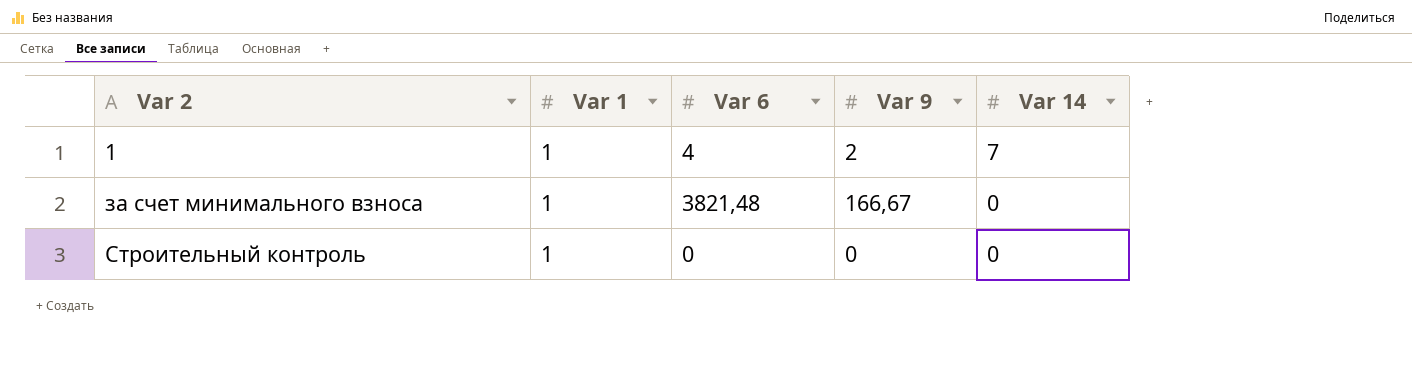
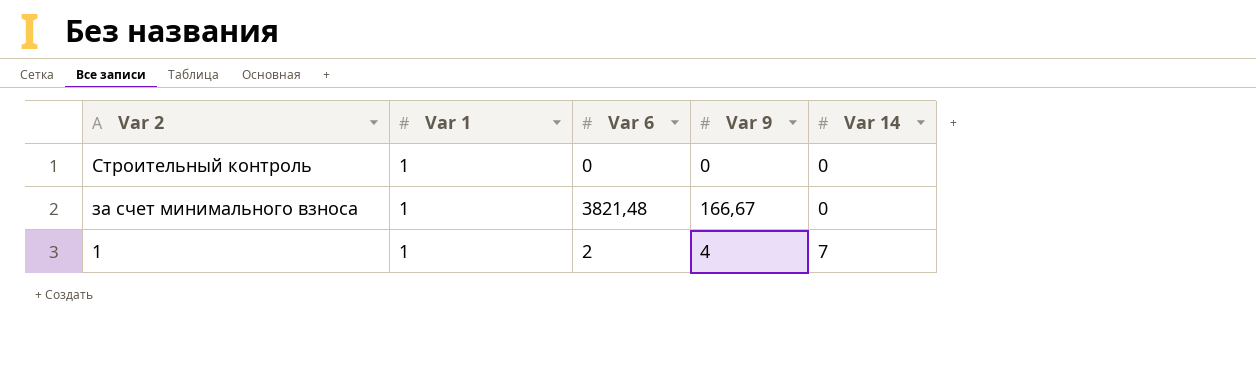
row order: Var 2 ascending -> Var 2 descending
1 | Var 6: 4 -> 2
1 | Var 9: 2 -> 4

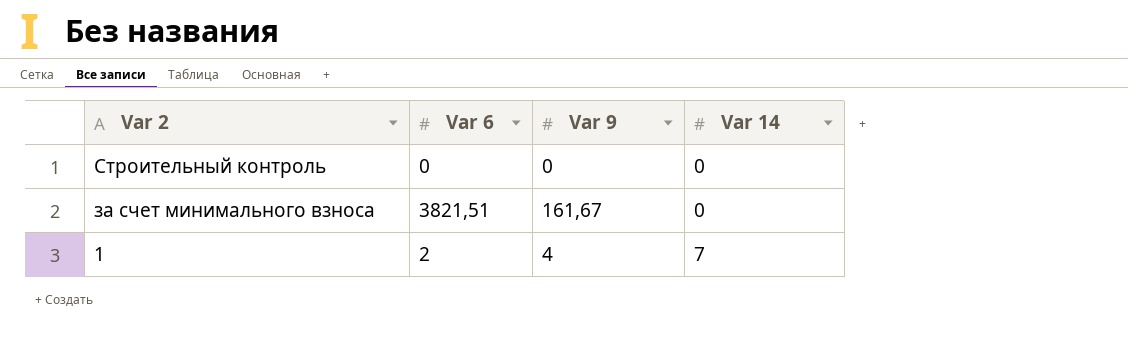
column Var 1 | position: 2 -> none
за счет минимального взноса | Var 6: 3821,48 -> 3821,51
за счет минимального взноса | Var 9: 166,67 -> 161,67

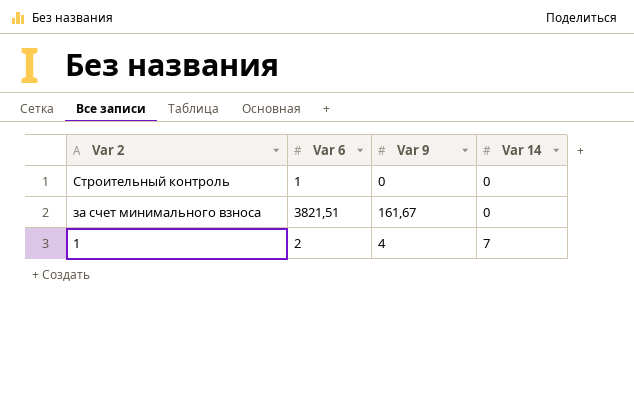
Строительный контроль | Var 6: 0 -> 1

